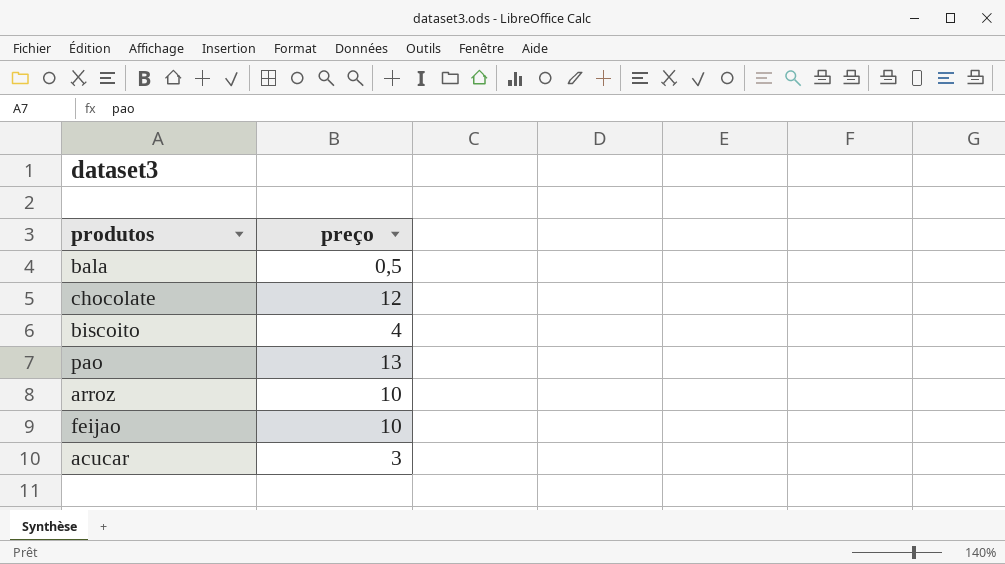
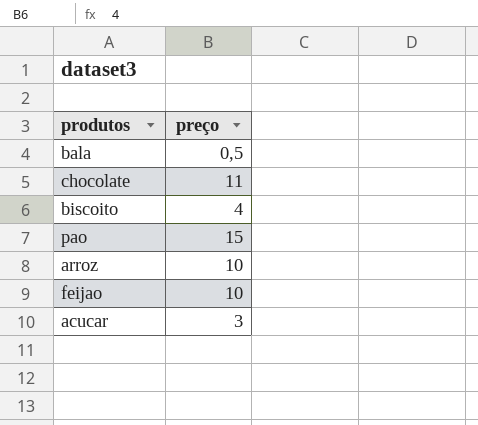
chocolate | preço: 12 -> 11
pao | preço: 13 -> 15

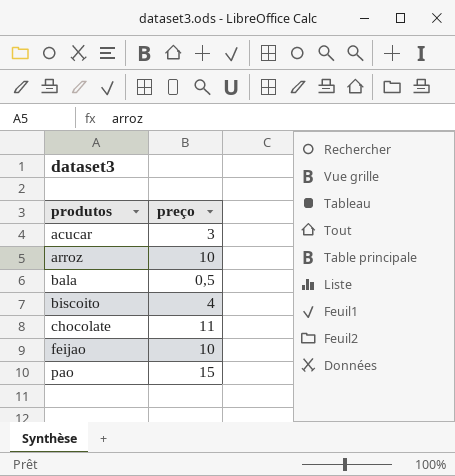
row order: none -> produtos ascending

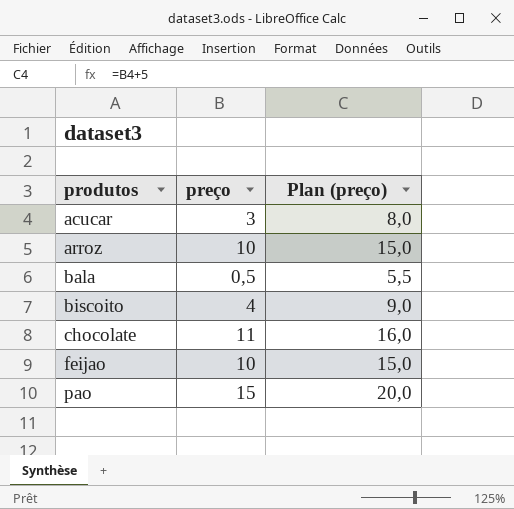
column Plan (preço) | formula: none -> [preço] + 5

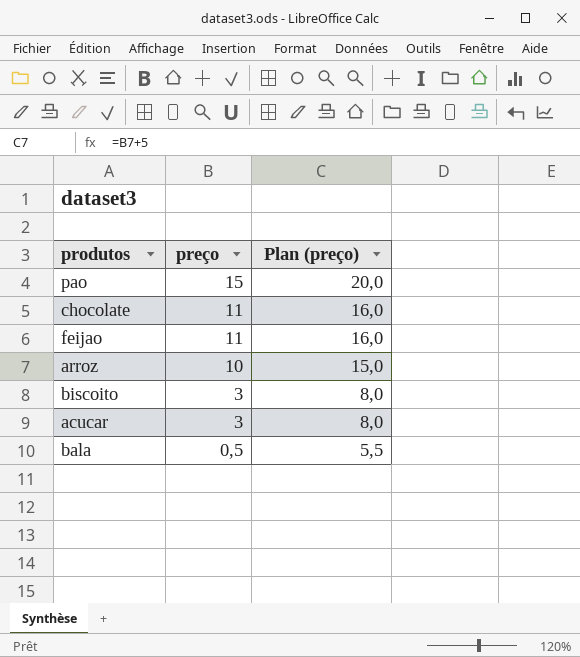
row order: produtos ascending -> preço descending
feijao | preço: 10 -> 11
feijao | Plan (preço): 15,0 -> 16,0
biscoito | preço: 4 -> 3
biscoito | Plan (preço): 9,0 -> 8,0

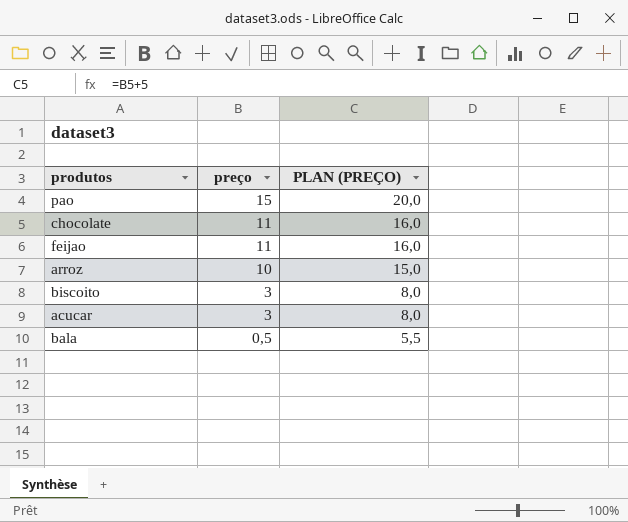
column name: Plan (preço) -> PLAN (PREÇO)

